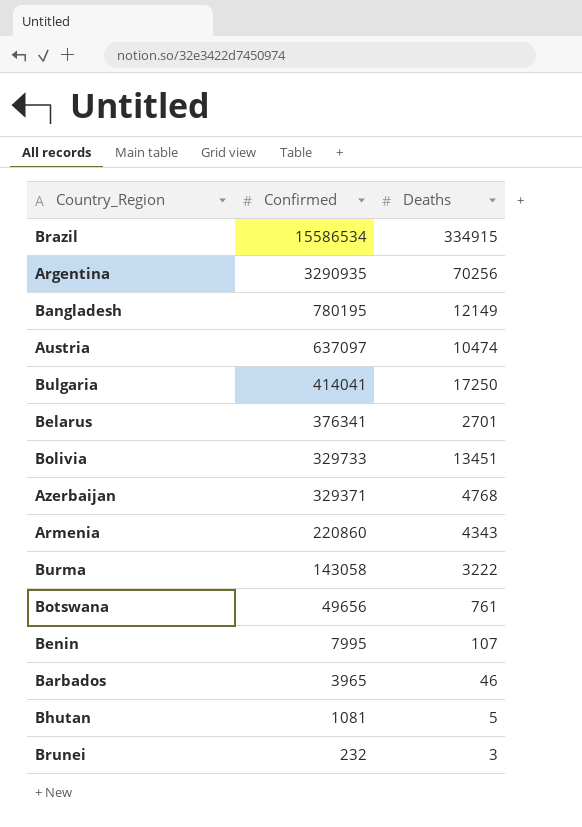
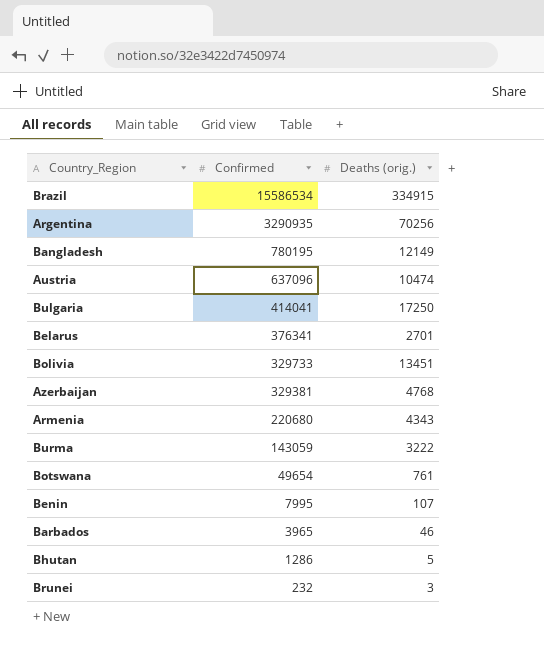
column name: Deaths -> Deaths (orig.)
Austria | Confirmed: 637097 -> 637096
Azerbaijan | Confirmed: 329371 -> 329381
Armenia | Confirmed: 220860 -> 220680
Burma | Confirmed: 143058 -> 143059
Botswana | Confirmed: 49656 -> 49654
Bhutan | Confirmed: 1081 -> 1286

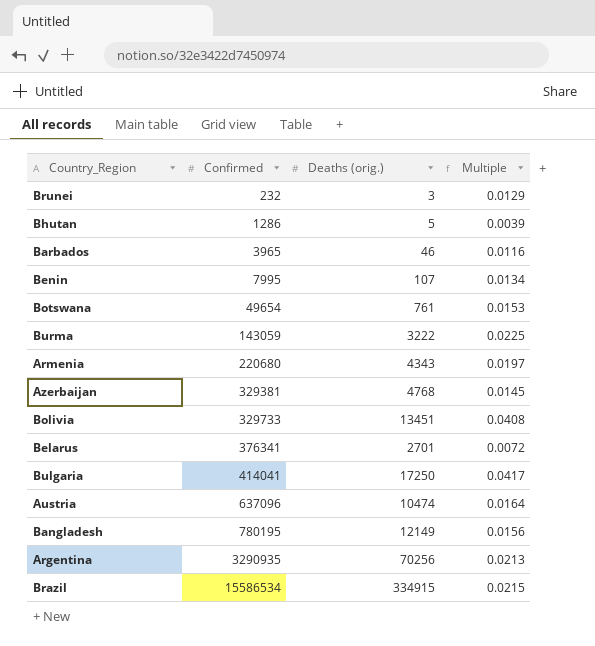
row order: Confirmed descending -> Confirmed ascending
column Multiple | formula: none -> [Deaths (orig.)] / [Confirmed]

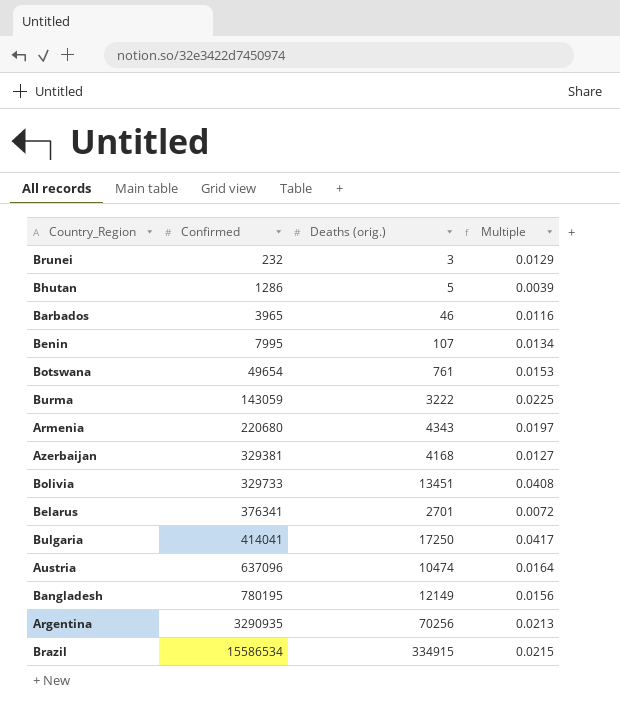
Azerbaijan | Deaths (orig.): 4768 -> 4168
Azerbaijan | Multiple: 0.0145 -> 0.0127

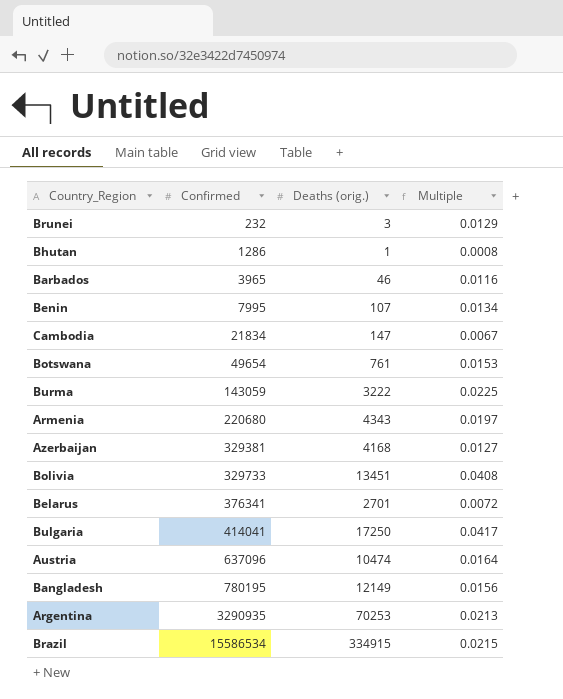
Bhutan | Deaths (orig.): 5 -> 1
Bhutan | Multiple: 0.0039 -> 0.0008
row Cambodia: none -> 21834 | 147 | 0.0067
Argentina | Deaths (orig.): 70256 -> 70253

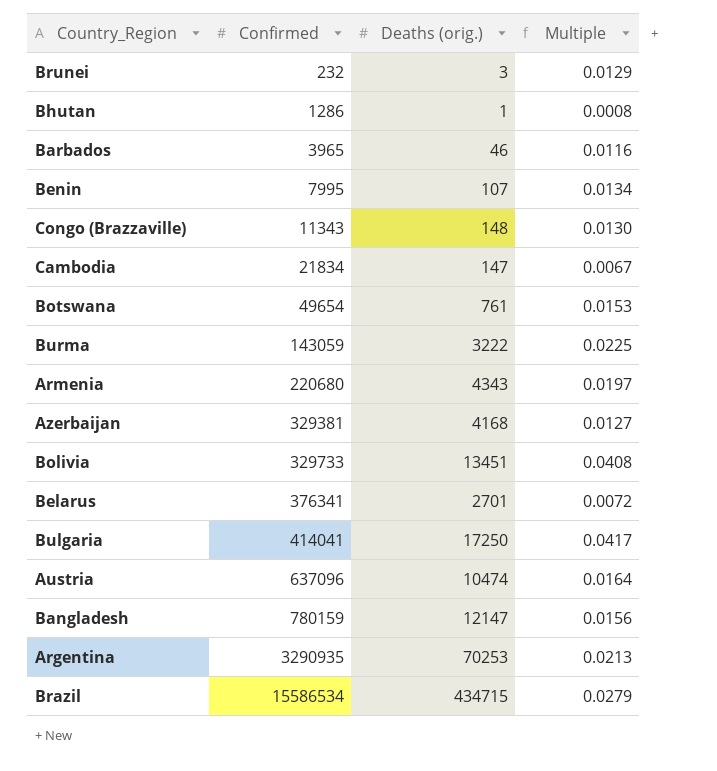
row Congo (Brazzaville): none -> 11343 | 148 | 0.0130
Bangladesh | Confirmed: 780195 -> 780159
Bangladesh | Deaths (orig.): 12149 -> 12147
Brazil | Deaths (orig.): 334915 -> 434715
Brazil | Multiple: 0.0215 -> 0.0279

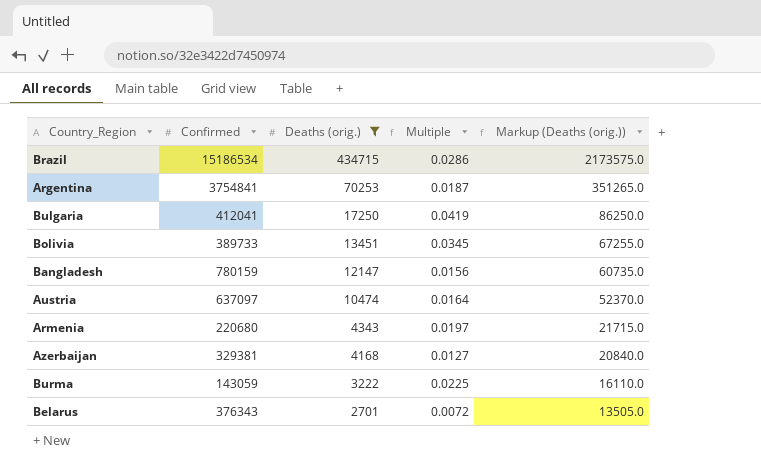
filter: none -> Deaths (orig.) >= 2701
row order: Confirmed ascending -> Deaths (orig.) descending
column Markup (Deaths (orig.)) | formula: none -> [Deaths (orig.)] * 5
Brazil | Confirmed: 15586534 -> 15186534
Brazil | Multiple: 0.0279 -> 0.0286
Argentina | Confirmed: 3290935 -> 3754841
Argentina | Multiple: 0.0213 -> 0.0187
Bulgaria | Confirmed: 414041 -> 412041
Bulgaria | Multiple: 0.0417 -> 0.0419
Bolivia | Confirmed: 329733 -> 389733
Bolivia | Multiple: 0.0408 -> 0.0345
Austria | Confirmed: 637096 -> 637097
Belarus | Confirmed: 376341 -> 376343

